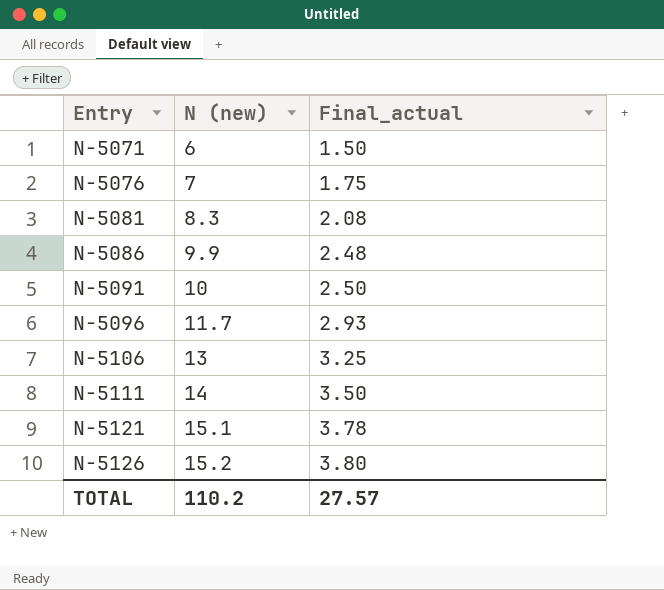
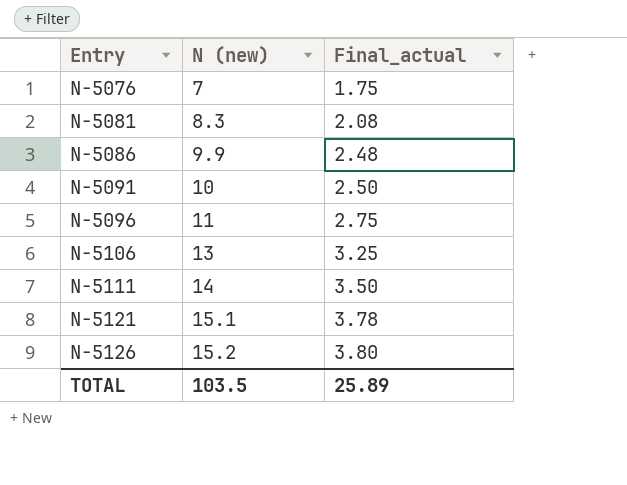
row N-5071: 6 | 1.50 -> none
N-5096 | N (new): 11.7 -> 11
N-5096 | Final_actual: 2.93 -> 2.75
TOTAL | N (new): 110.2 -> 103.5
TOTAL | Final_actual: 27.57 -> 25.89

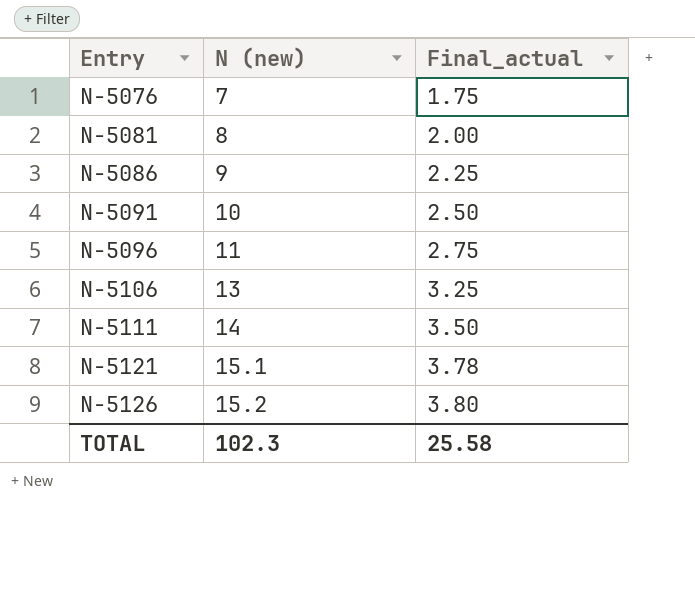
N-5081 | N (new): 8.3 -> 8
N-5081 | Final_actual: 2.08 -> 2.00
N-5086 | N (new): 9.9 -> 9
N-5086 | Final_actual: 2.48 -> 2.25
TOTAL | N (new): 103.5 -> 102.3
TOTAL | Final_actual: 25.89 -> 25.58

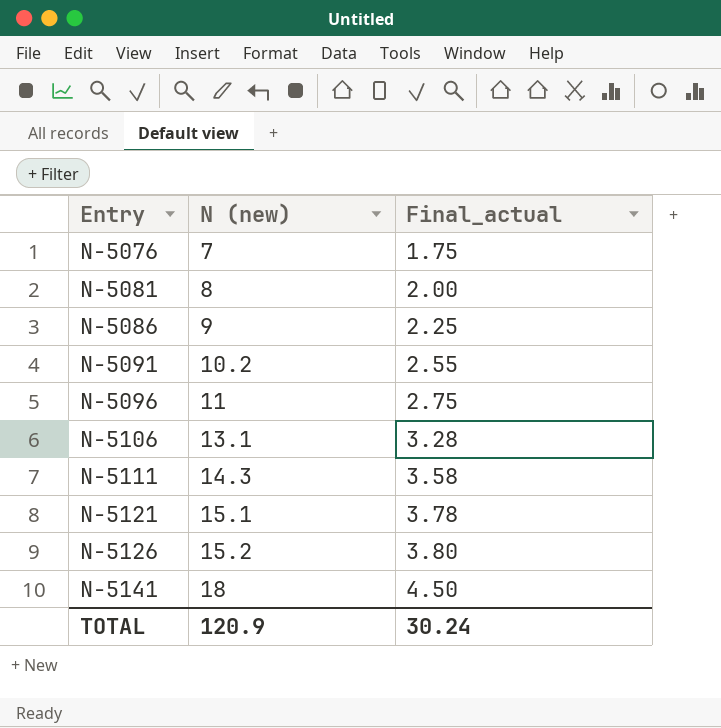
N-5091 | N (new): 10 -> 10.2
N-5091 | Final_actual: 2.50 -> 2.55
N-5106 | N (new): 13 -> 13.1
N-5106 | Final_actual: 3.25 -> 3.28
N-5111 | N (new): 14 -> 14.3
N-5111 | Final_actual: 3.50 -> 3.58
row N-5141: none -> 18 | 4.50
TOTAL | N (new): 102.3 -> 120.9
TOTAL | Final_actual: 25.58 -> 30.24

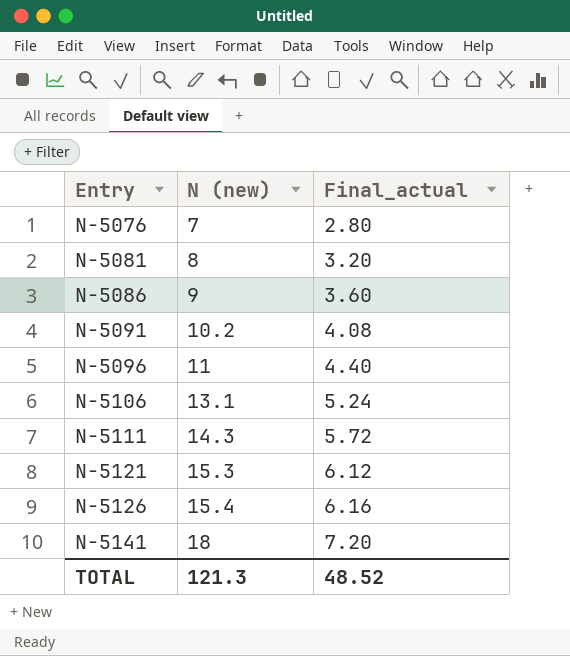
column Final_actual | formula: [N (new)] * 0.25 -> [N (new)] * 0.4
N-5121 | N (new): 15.1 -> 15.3
N-5126 | N (new): 15.2 -> 15.4
TOTAL | N (new): 120.9 -> 121.3
TOTAL | Final_actual: 30.24 -> 48.52

